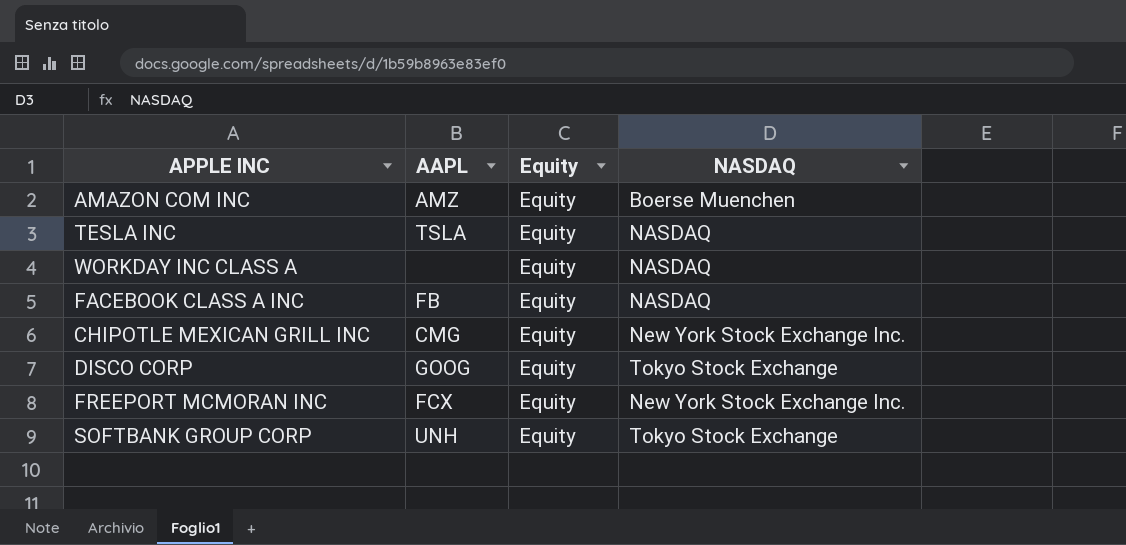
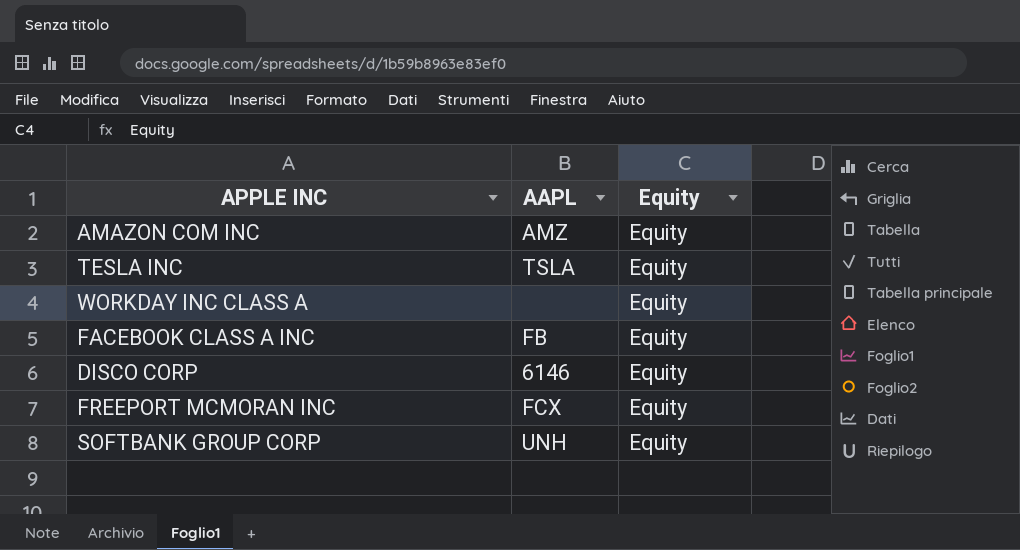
column NASDAQ | position: 4 -> none
row CHIPOTLE MEXICAN GRILL INC: CMG | Equity | New York Stock Exchange Inc. -> none
DISCO CORP | AAPL: GOOG -> 6146

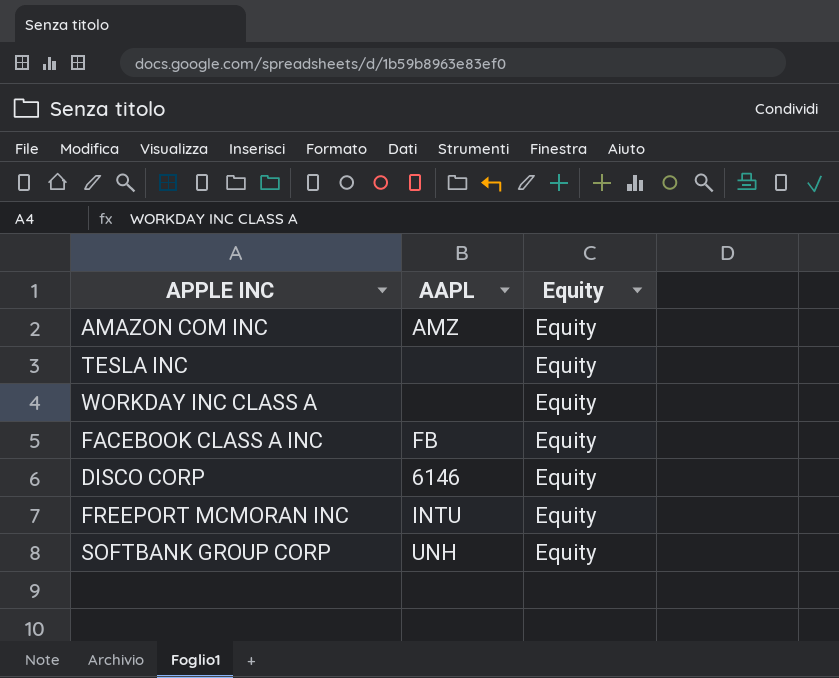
TESLA INC | AAPL: TSLA -> none
FREEPORT MCMORAN INC | AAPL: FCX -> INTU

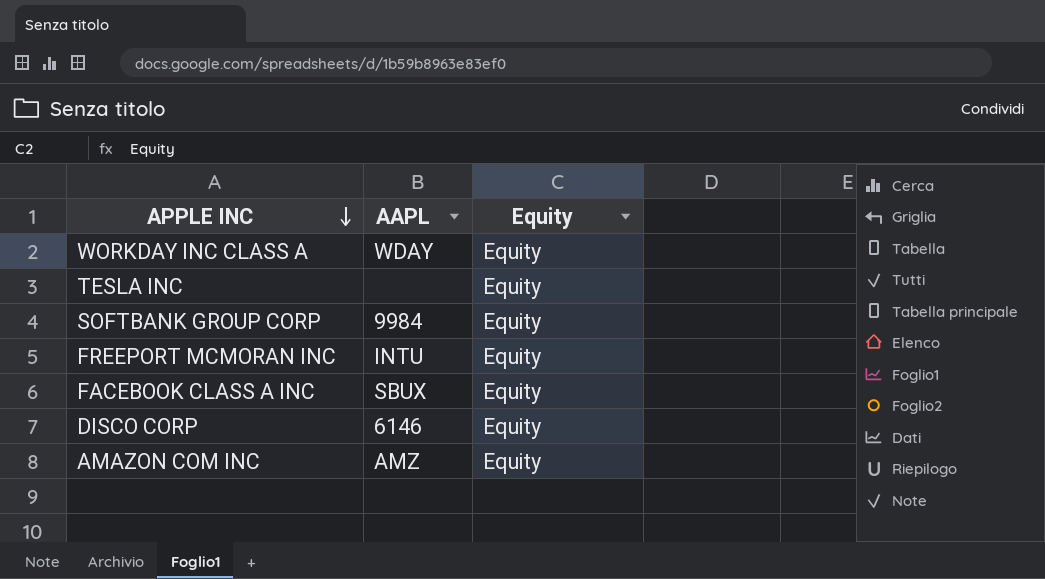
row order: none -> APPLE INC descending
WORKDAY INC CLASS A | AAPL: none -> WDAY
SOFTBANK GROUP CORP | AAPL: UNH -> 9984
FACEBOOK CLASS A INC | AAPL: FB -> SBUX

